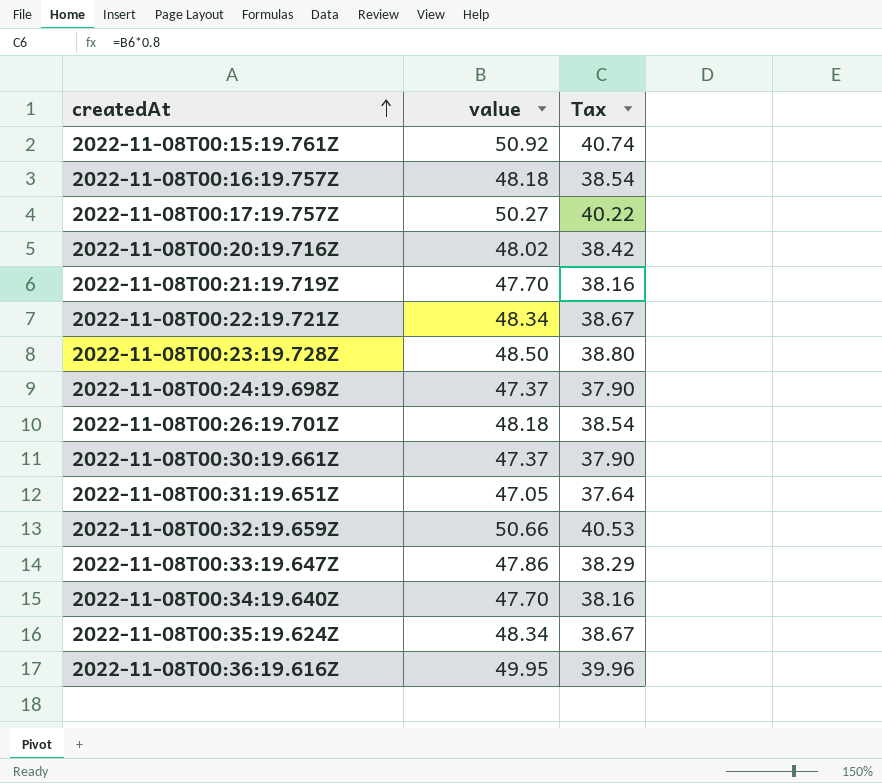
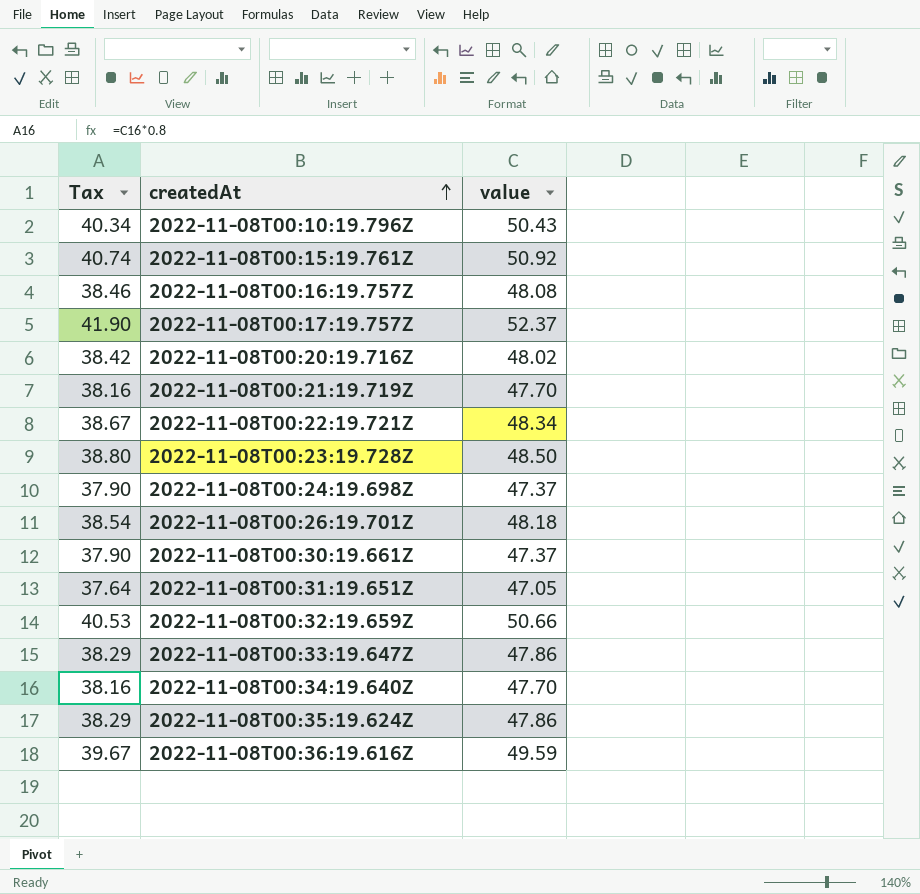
column Tax | position: 3 -> 1
row 2022-11-08T00:10:19.796Z: none -> 40.34 | 50.43
2022-11-08T00:16:19.757Z | Tax: 38.54 -> 38.46
2022-11-08T00:16:19.757Z | value: 48.18 -> 48.08
2022-11-08T00:17:19.757Z | Tax: 40.22 -> 41.90
2022-11-08T00:17:19.757Z | value: 50.27 -> 52.37
2022-11-08T00:35:19.624Z | Tax: 38.67 -> 38.29
2022-11-08T00:35:19.624Z | value: 48.34 -> 47.86
2022-11-08T00:36:19.616Z | Tax: 39.96 -> 39.67
2022-11-08T00:36:19.616Z | value: 49.95 -> 49.59

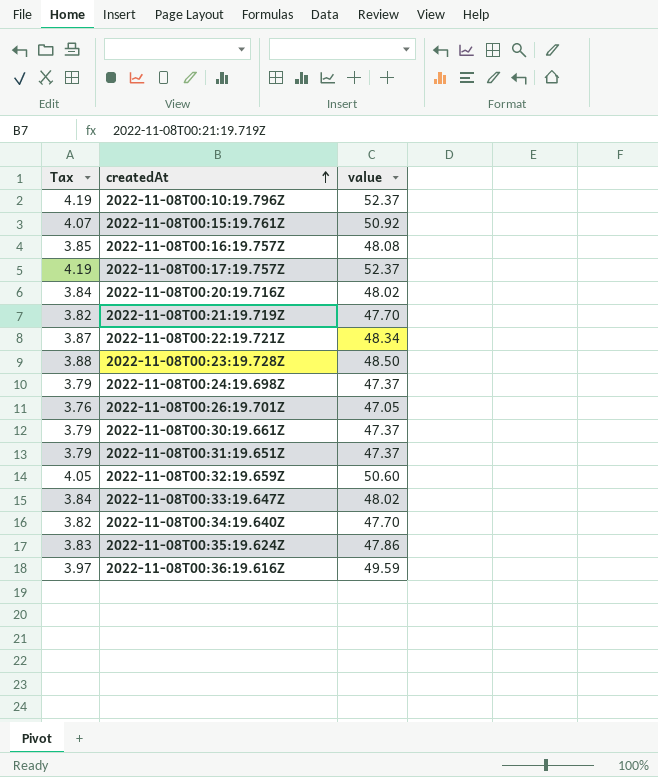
column Tax | formula: [value] * 0.8 -> [value] * 0.08
2022-11-08T00:10:19.796Z | value: 50.43 -> 52.37
2022-11-08T00:26:19.701Z | value: 48.18 -> 47.05
2022-11-08T00:31:19.651Z | value: 47.05 -> 47.37
2022-11-08T00:32:19.659Z | value: 50.66 -> 50.60
2022-11-08T00:33:19.647Z | value: 47.86 -> 48.02

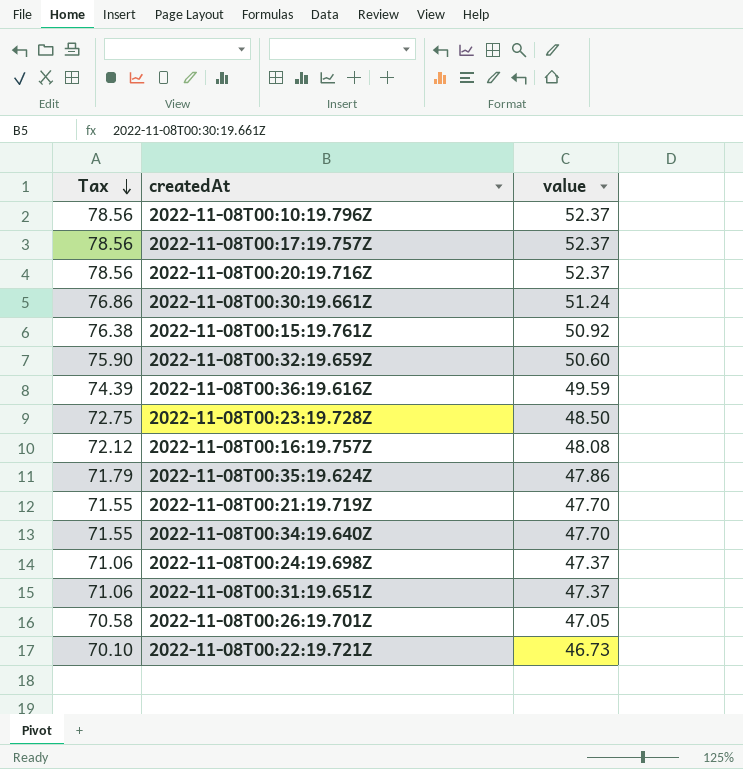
row order: createdAt ascending -> Tax descending
column Tax | formula: [value] * 0.08 -> [value] * 1.5
row 2022-11-08T00:33:19.647Z: 3.84 | 48.02 -> none
2022-11-08T00:20:19.716Z | value: 48.02 -> 52.37
2022-11-08T00:30:19.661Z | value: 47.37 -> 51.24
2022-11-08T00:22:19.721Z | value: 48.34 -> 46.73

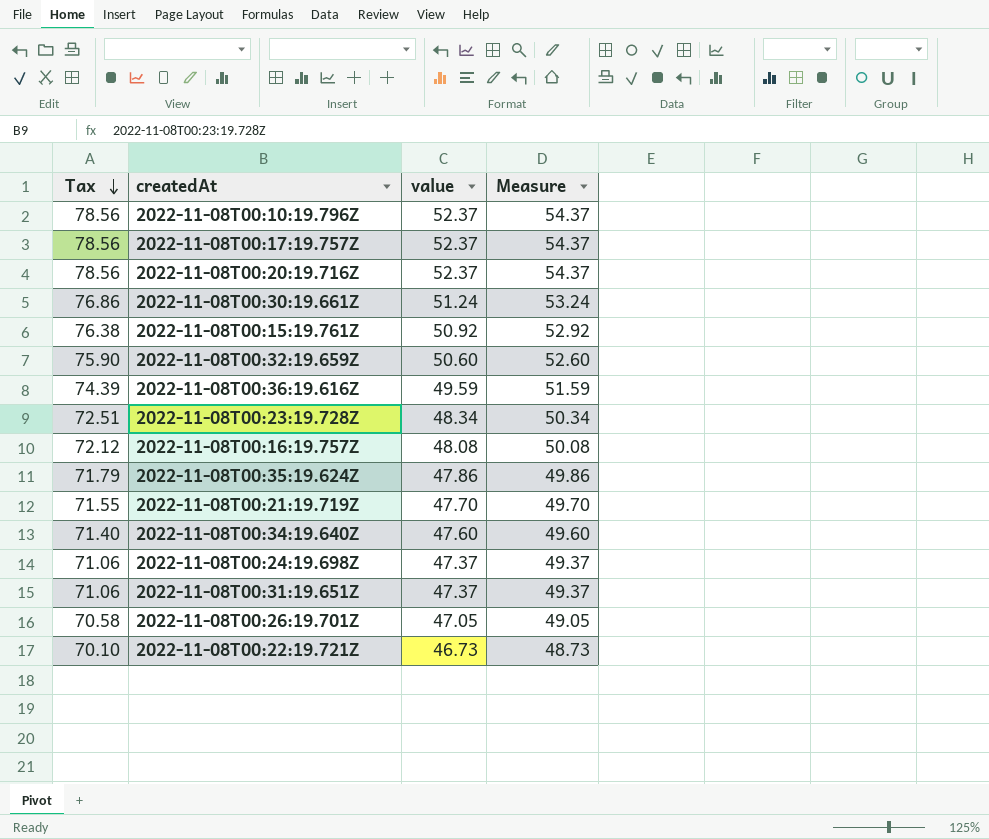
column Measure | formula: none -> [value] + 2
2022-11-08T00:23:19.728Z | Tax: 72.75 -> 72.51
2022-11-08T00:23:19.728Z | value: 48.50 -> 48.34
2022-11-08T00:34:19.640Z | Tax: 71.55 -> 71.40
2022-11-08T00:34:19.640Z | value: 47.70 -> 47.60

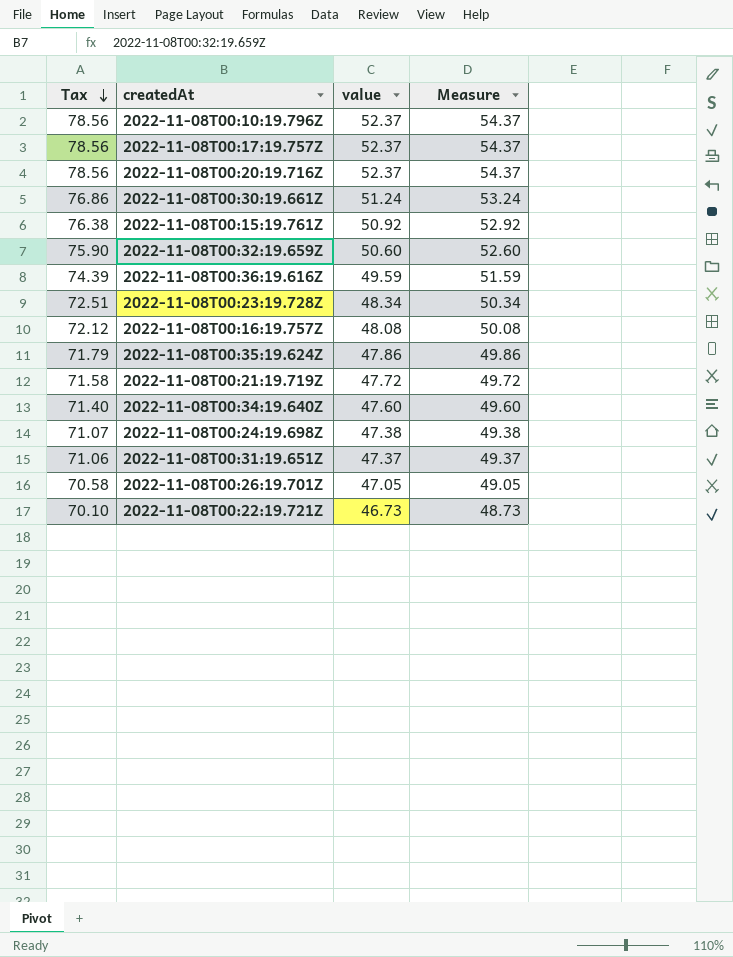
2022-11-08T00:21:19.719Z | Tax: 71.55 -> 71.58
2022-11-08T00:21:19.719Z | value: 47.70 -> 47.72
2022-11-08T00:21:19.719Z | Measure: 49.70 -> 49.72
2022-11-08T00:24:19.698Z | Tax: 71.06 -> 71.07
2022-11-08T00:24:19.698Z | value: 47.37 -> 47.38
2022-11-08T00:24:19.698Z | Measure: 49.37 -> 49.38

